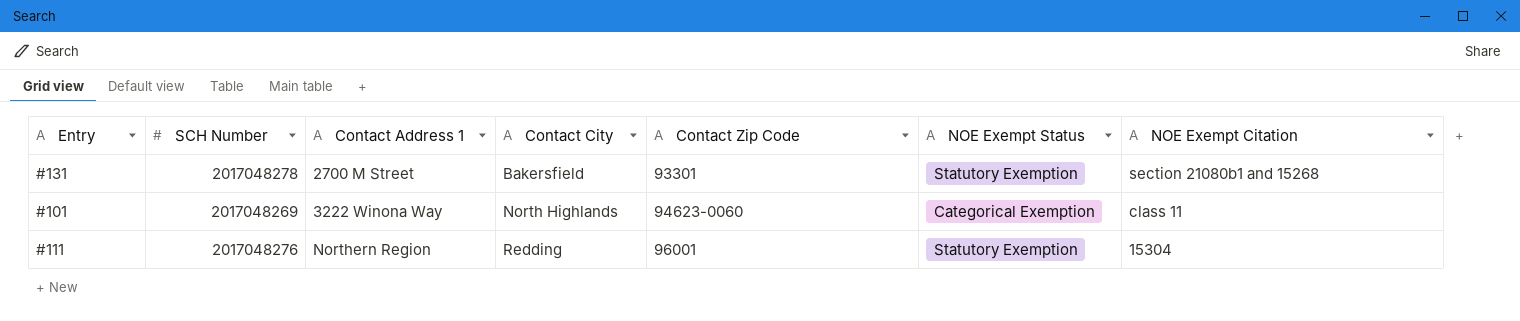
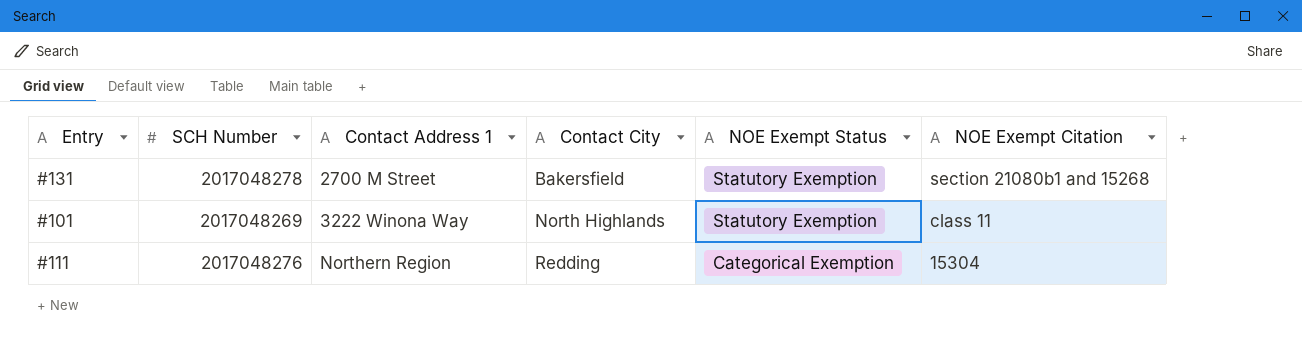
column Contact Zip Code | position: 5 -> none
#101 | NOE Exempt Status: Categorical Exemption -> Statutory Exemption
#111 | NOE Exempt Status: Statutory Exemption -> Categorical Exemption

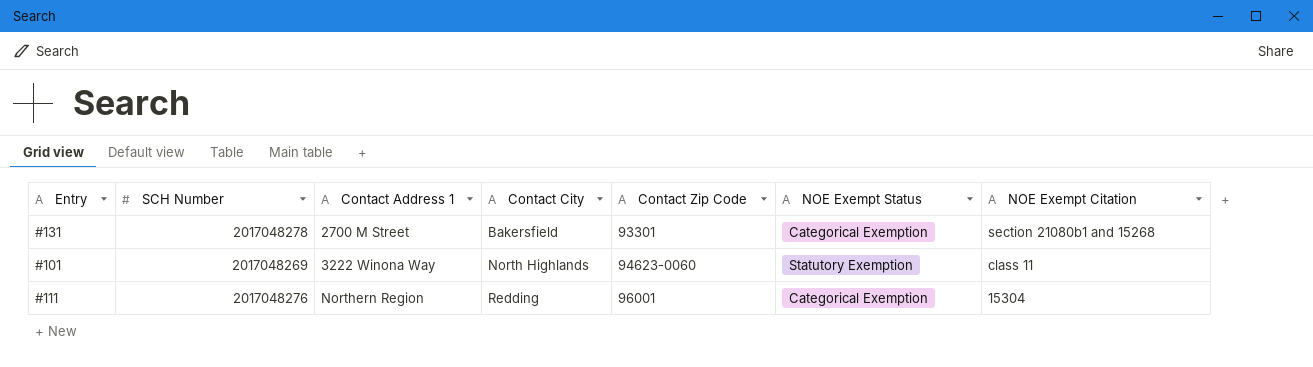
column Contact Zip Code | position: none -> 5
#131 | NOE Exempt Status: Statutory Exemption -> Categorical Exemption

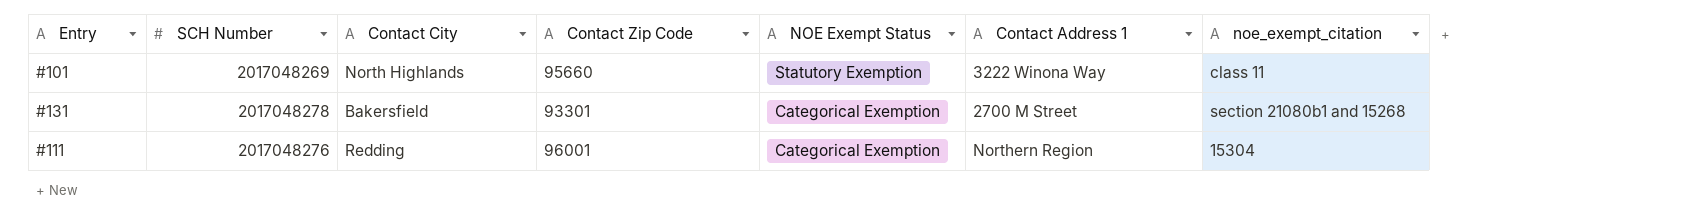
row order: Contact Address 1 ascending -> NOE Exempt Status descending
column Contact Address 1 | position: 3 -> 6
column name: NOE Exempt Citation -> noe_exempt_citation
#101 | Contact Zip Code: 94623-0060 -> 95660

